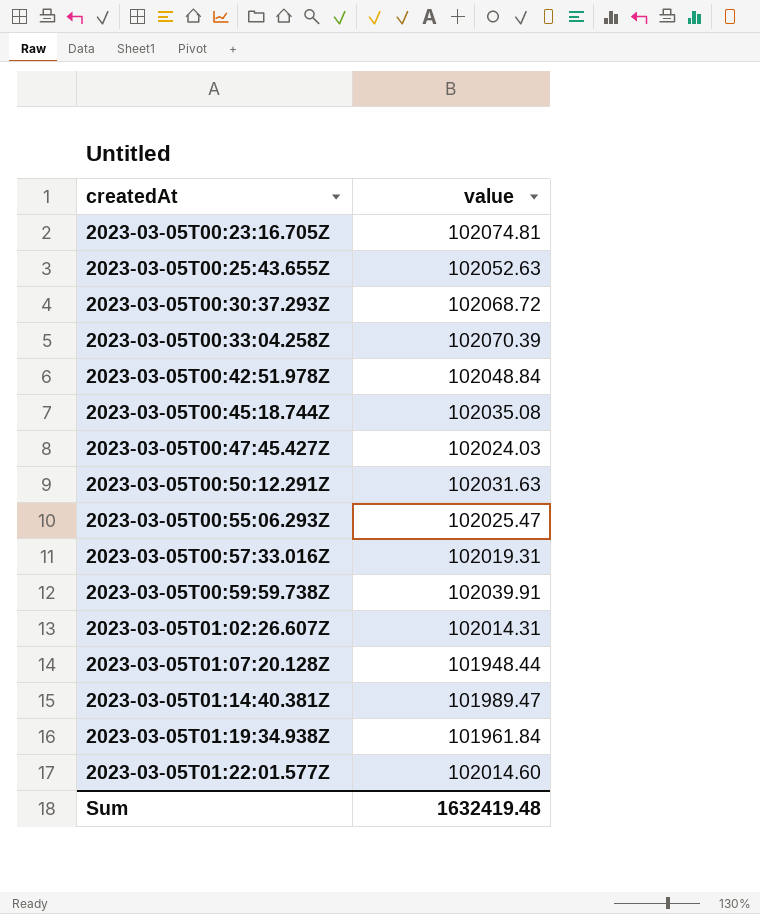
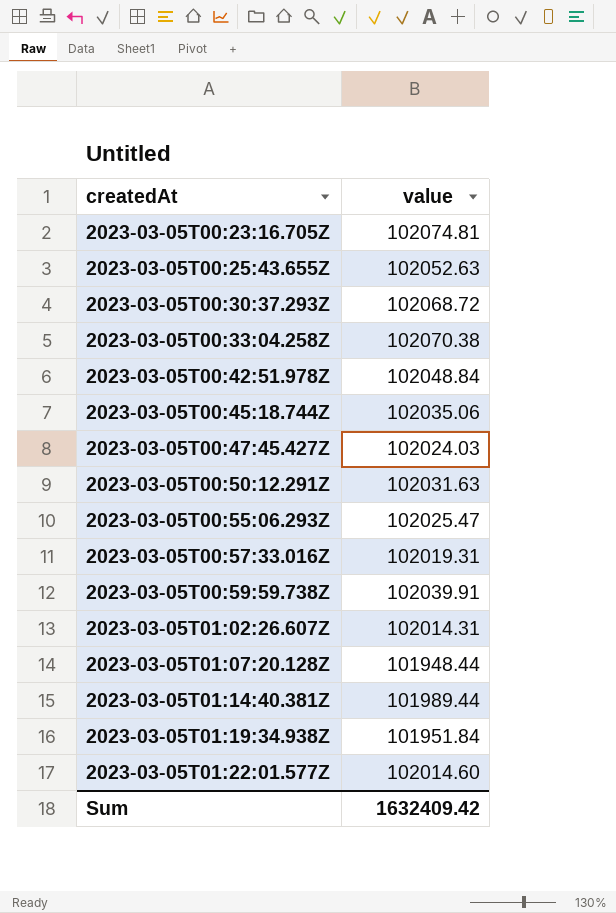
2023-03-05T00:33:04.258Z | value: 102070.39 -> 102070.38
2023-03-05T00:45:18.744Z | value: 102035.08 -> 102035.06
2023-03-05T01:14:40.381Z | value: 101989.47 -> 101989.44
2023-03-05T01:19:34.938Z | value: 101961.84 -> 101951.84
Sum | value: 1632419.48 -> 1632409.42

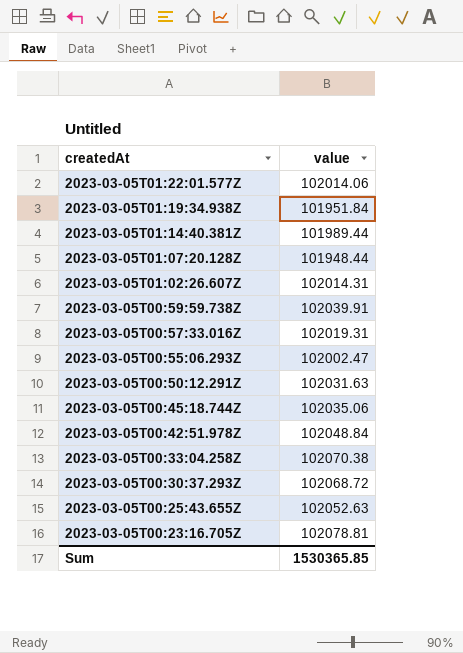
row order: createdAt ascending -> createdAt descending
row 2023-03-05T00:47:45.427Z: 102024.03 -> none
2023-03-05T01:22:01.577Z | value: 102014.60 -> 102014.06
2023-03-05T00:55:06.293Z | value: 102025.47 -> 102002.47
2023-03-05T00:23:16.705Z | value: 102074.81 -> 102078.81
Sum | value: 1632409.42 -> 1530365.85

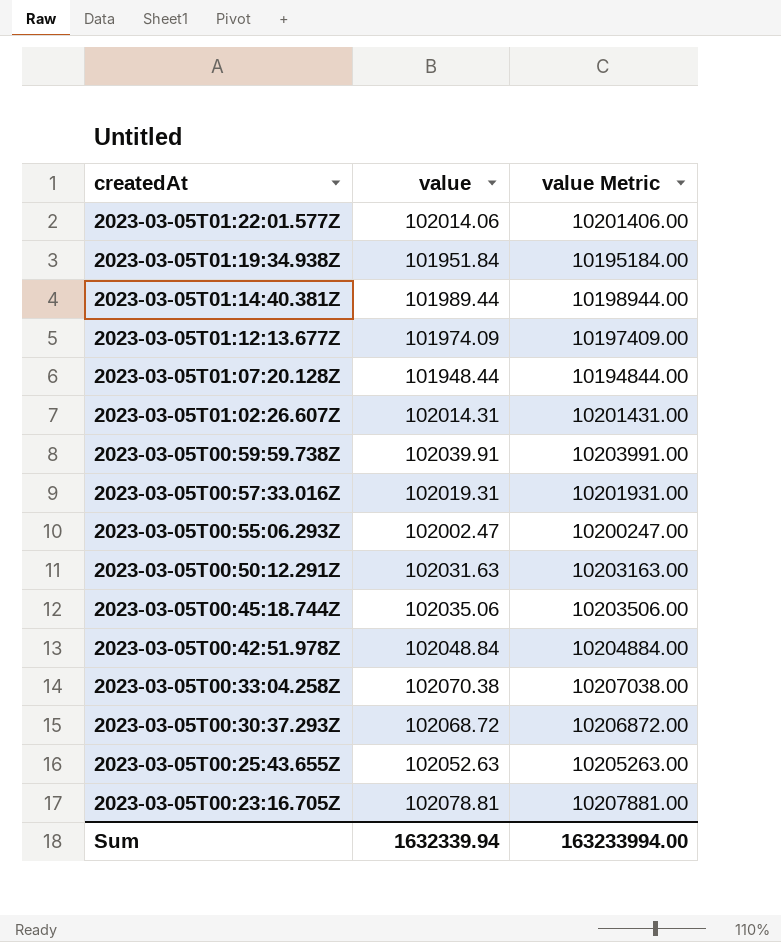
column value Metric | formula: none -> [value] * 100
row 2023-03-05T01:12:13.677Z: none -> 101974.09 | 10197409.00
Sum | value: 1530365.85 -> 1632339.94

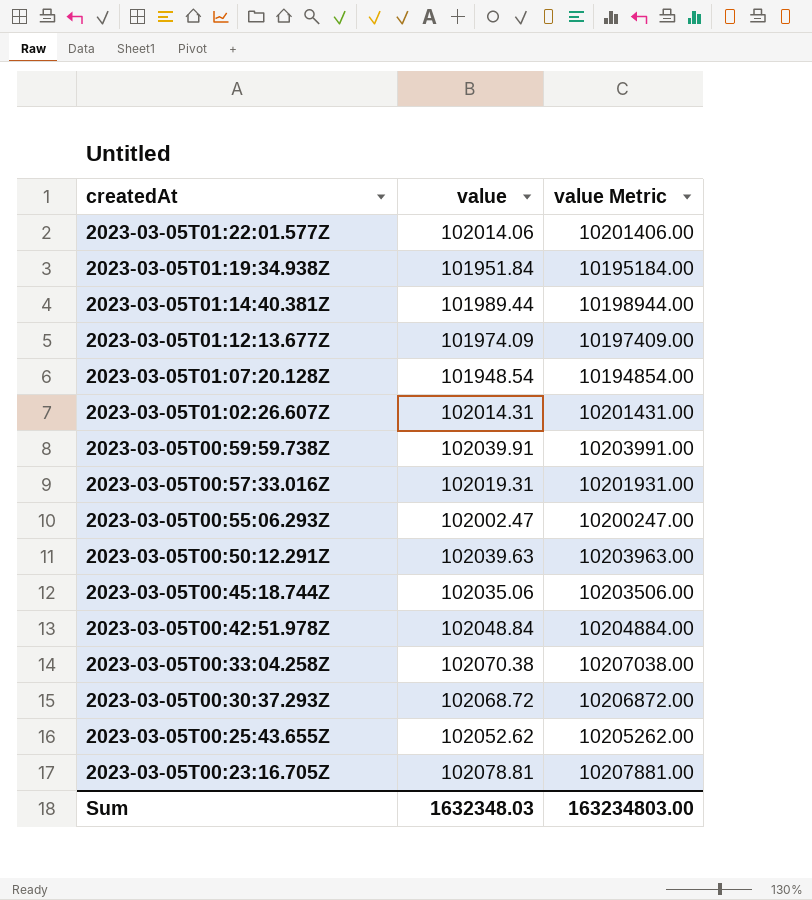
2023-03-05T01:07:20.128Z | value: 101948.44 -> 101948.54
2023-03-05T01:07:20.128Z | value Metric: 10194844.00 -> 10194854.00
2023-03-05T00:50:12.291Z | value: 102031.63 -> 102039.63
2023-03-05T00:50:12.291Z | value Metric: 10203163.00 -> 10203963.00
2023-03-05T00:25:43.655Z | value: 102052.63 -> 102052.62
2023-03-05T00:25:43.655Z | value Metric: 10205263.00 -> 10205262.00
Sum | value: 1632339.94 -> 1632348.03
Sum | value Metric: 163233994.00 -> 163234803.00

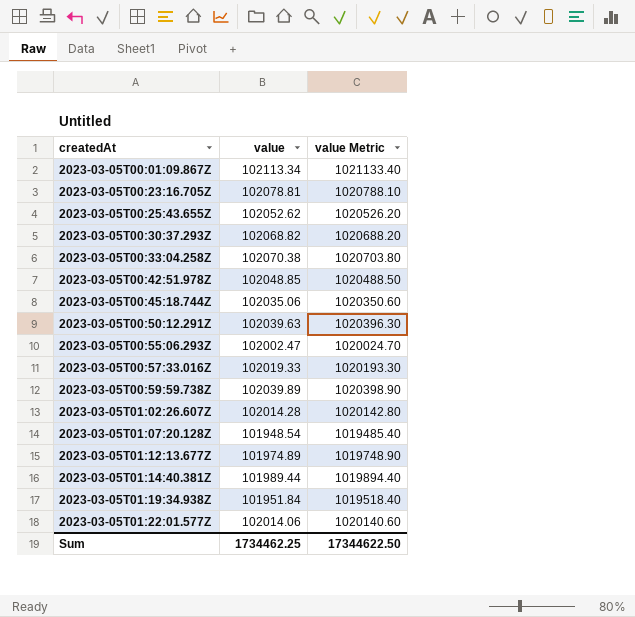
row order: createdAt descending -> createdAt ascending
column value Metric | formula: [value] * 100 -> [value] * 10
row 2023-03-05T00:01:09.867Z: none -> 102113.34 | 1021133.40
2023-03-05T00:30:37.293Z | value: 102068.72 -> 102068.82
2023-03-05T00:42:51.978Z | value: 102048.84 -> 102048.85
2023-03-05T00:57:33.016Z | value: 102019.31 -> 102019.33
2023-03-05T00:59:59.738Z | value: 102039.91 -> 102039.89
2023-03-05T01:02:26.607Z | value: 102014.31 -> 102014.28
2023-03-05T01:12:13.677Z | value: 101974.09 -> 101974.89
Sum | value: 1632348.03 -> 1734462.25
Sum | value Metric: 163234803.00 -> 17344622.50

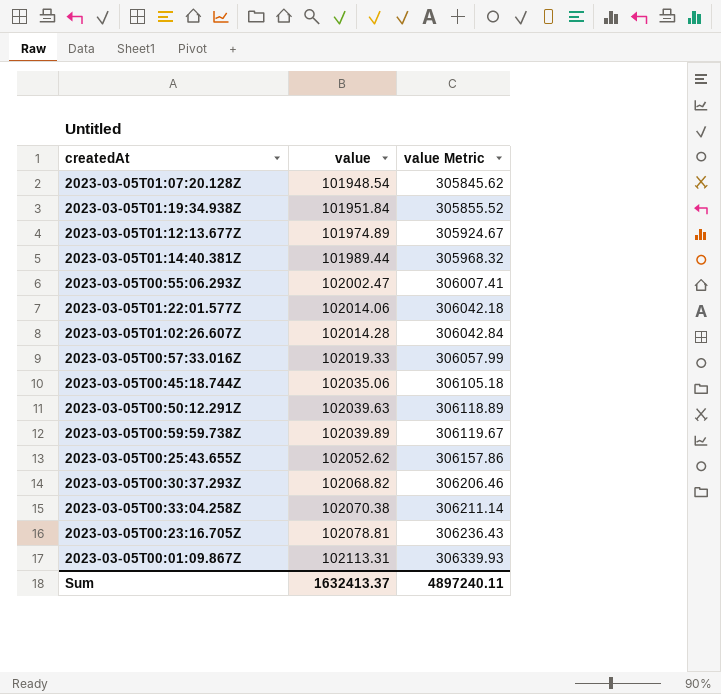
row order: createdAt ascending -> value ascending
column value Metric | formula: [value] * 10 -> [value] * 3
row 2023-03-05T00:42:51.978Z: 102048.85 | 1020488.50 -> none
2023-03-05T00:01:09.867Z | value: 102113.34 -> 102113.31
Sum | value: 1734462.25 -> 1632413.37
Sum | value Metric: 17344622.50 -> 4897240.11

